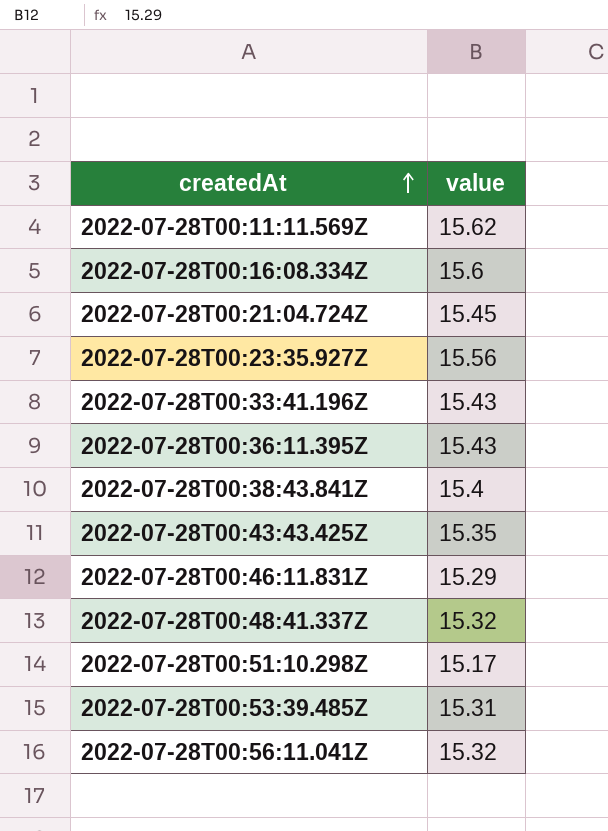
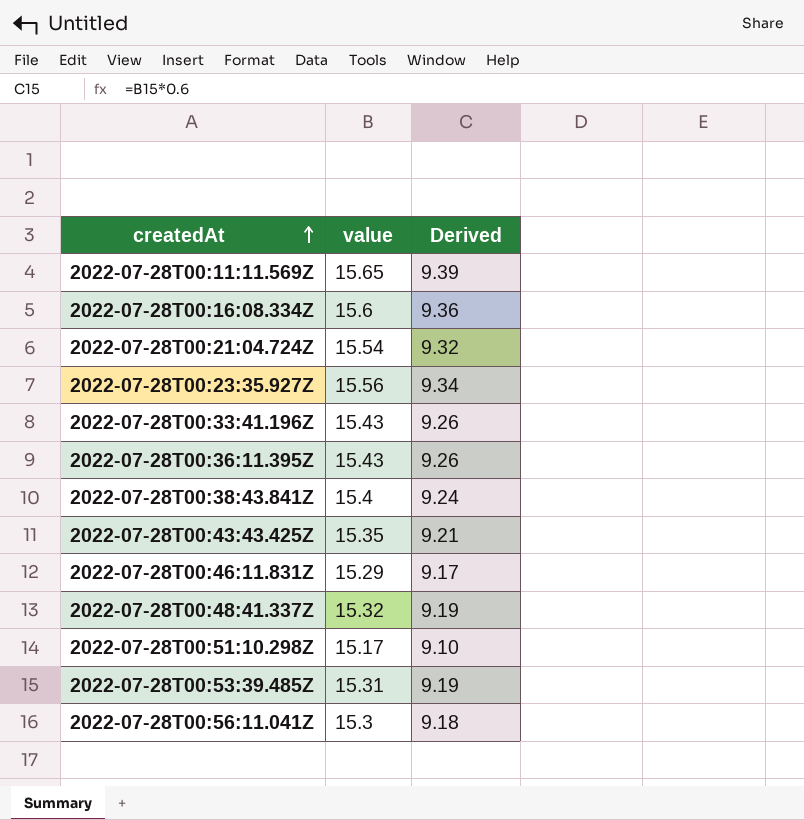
column Derived | formula: none -> [value] * 0.6
2022-07-28T00:11:11.569Z | value: 15.62 -> 15.65
2022-07-28T00:21:04.724Z | value: 15.45 -> 15.54
2022-07-28T00:56:11.041Z | value: 15.32 -> 15.3

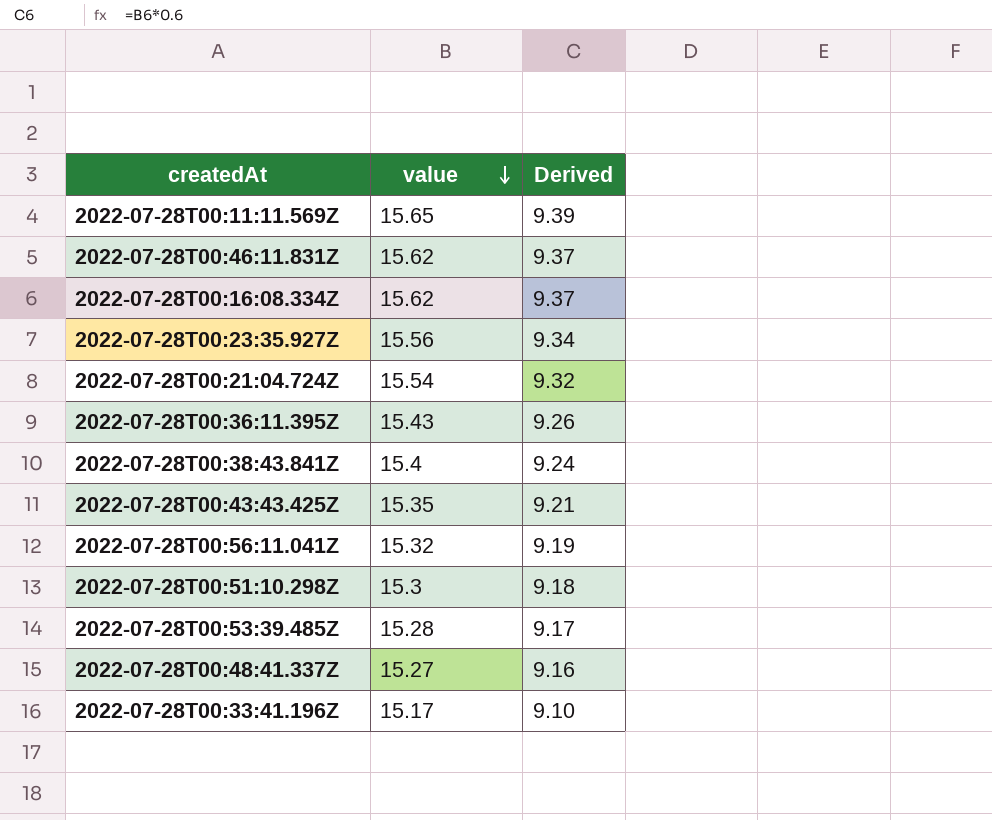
row order: createdAt ascending -> value descending
2022-07-28T00:46:11.831Z | value: 15.29 -> 15.62
2022-07-28T00:46:11.831Z | Derived: 9.17 -> 9.37
2022-07-28T00:16:08.334Z | value: 15.6 -> 15.62
2022-07-28T00:16:08.334Z | Derived: 9.36 -> 9.37
2022-07-28T00:56:11.041Z | value: 15.3 -> 15.32
2022-07-28T00:56:11.041Z | Derived: 9.18 -> 9.19
2022-07-28T00:51:10.298Z | value: 15.17 -> 15.3
2022-07-28T00:51:10.298Z | Derived: 9.10 -> 9.18
2022-07-28T00:53:39.485Z | value: 15.31 -> 15.28
2022-07-28T00:53:39.485Z | Derived: 9.19 -> 9.17
2022-07-28T00:48:41.337Z | value: 15.32 -> 15.27
2022-07-28T00:48:41.337Z | Derived: 9.19 -> 9.16
2022-07-28T00:33:41.196Z | value: 15.43 -> 15.17
2022-07-28T00:33:41.196Z | Derived: 9.26 -> 9.10

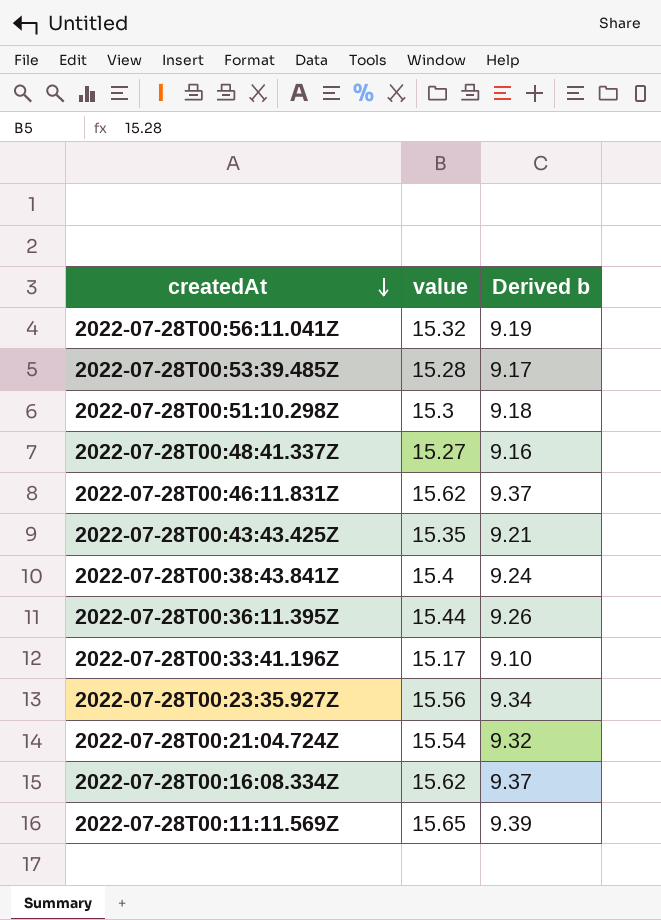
row order: value descending -> createdAt descending
column name: Derived -> Derived b
2022-07-28T00:36:11.395Z | value: 15.43 -> 15.44

